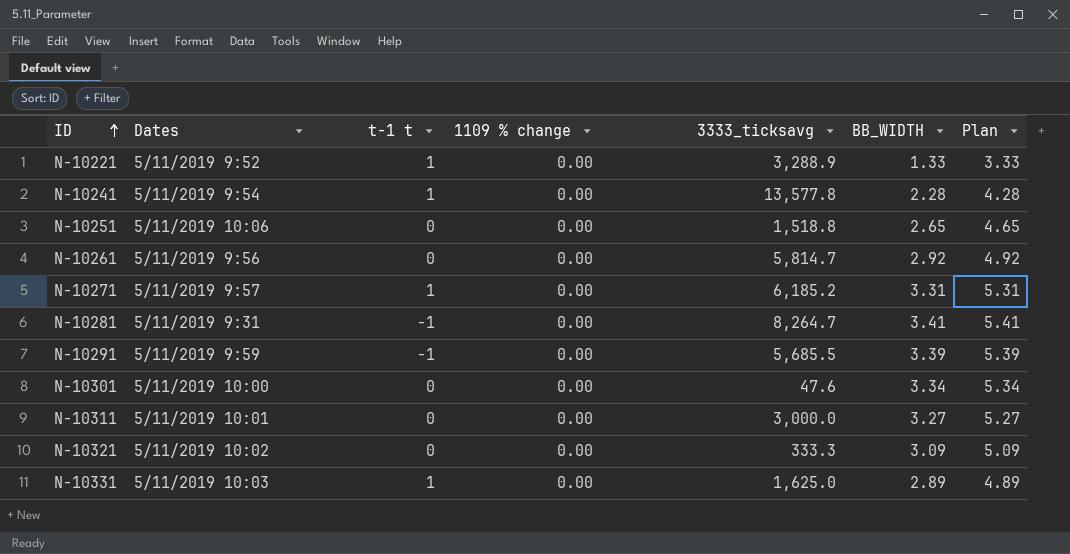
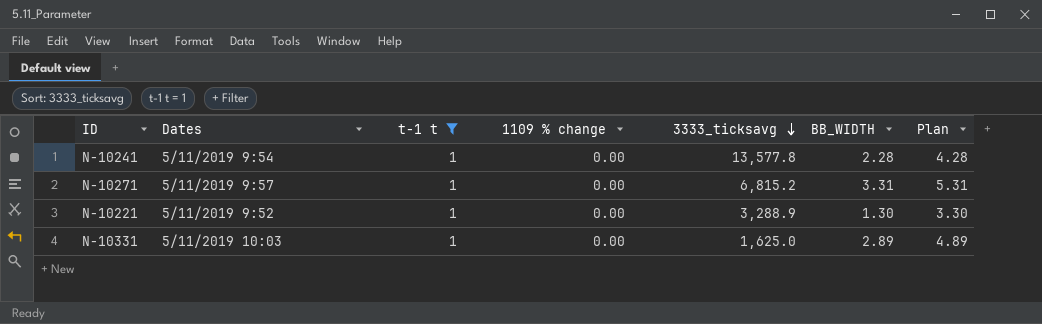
filter: none -> t-1 t = 1
row order: ID ascending -> 3333_ticksavg descending
N-10271 | 3333_ticksavg: 6,185.2 -> 6,815.2
N-10221 | BB_WIDTH: 1.33 -> 1.30
N-10221 | Plan: 3.33 -> 3.30

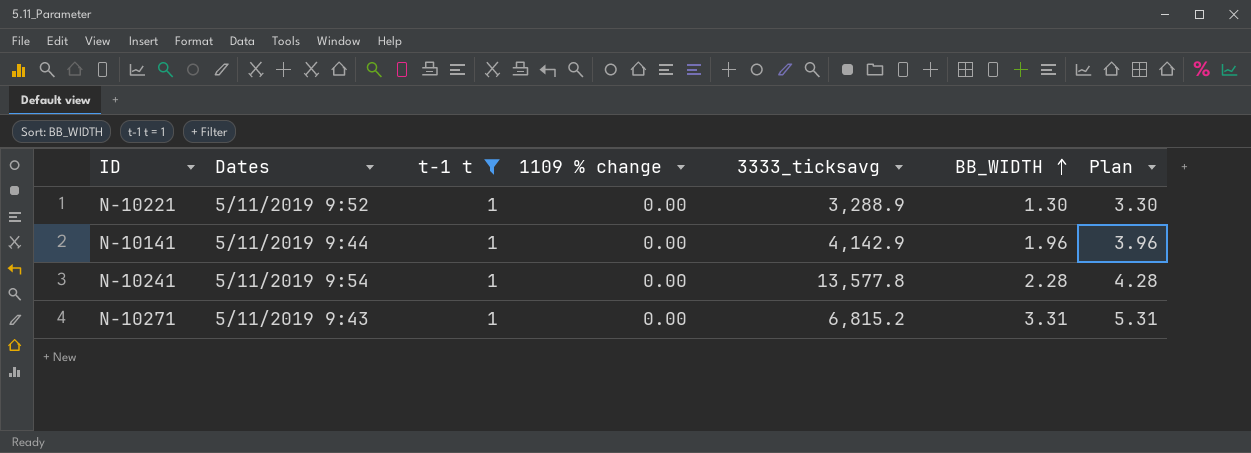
row order: 3333_ticksavg descending -> BB_WIDTH ascending
row N-10331: 5/11/2019 10:03 | 1 | 0.00 | 1,625.0 | 2.89 | 4.89 -> none
row N-10141: none -> 5/11/2019 9:44 | 1 | 0.00 | 4,142.9 | 1.96 | 3.96
N-10271 | Dates: 5/11/2019 9:57 -> 5/11/2019 9:43

